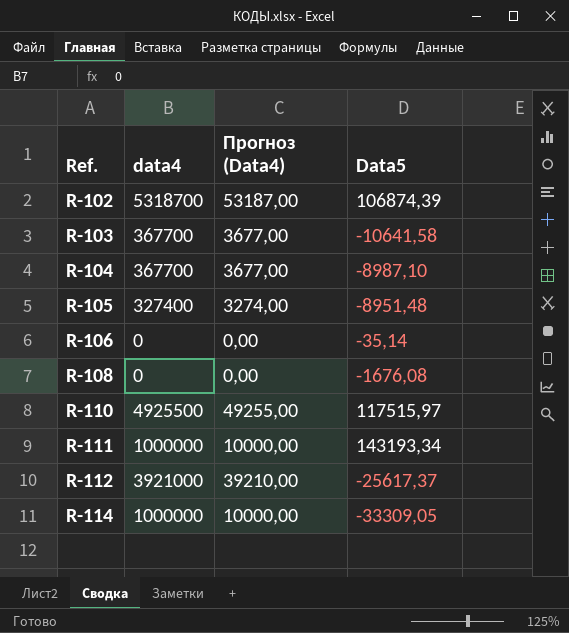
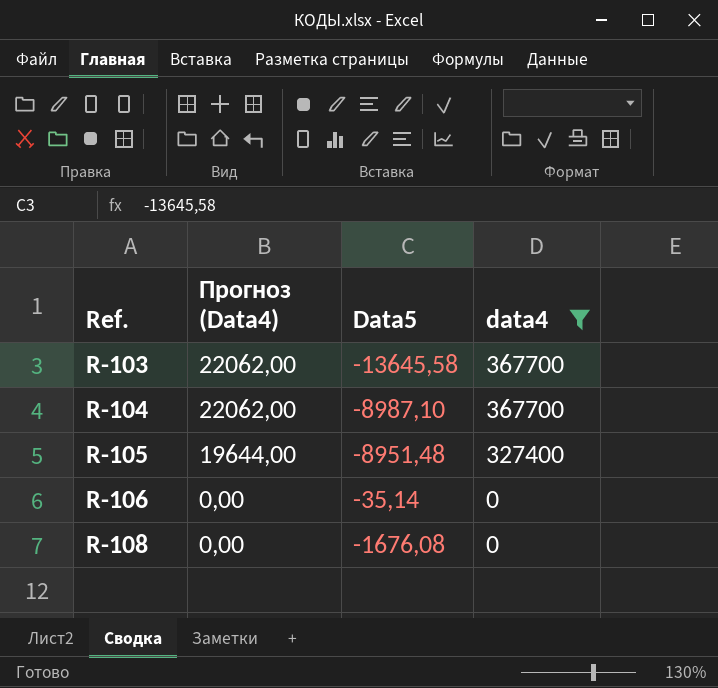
filter: none -> data4 <= 367700
column Прогноз (Data4) | formula: [data4] * 0,01 -> [data4] * 0,06
column data4 | position: 2 -> 4
R-103 | Data5: -10641,58 -> -13645,58

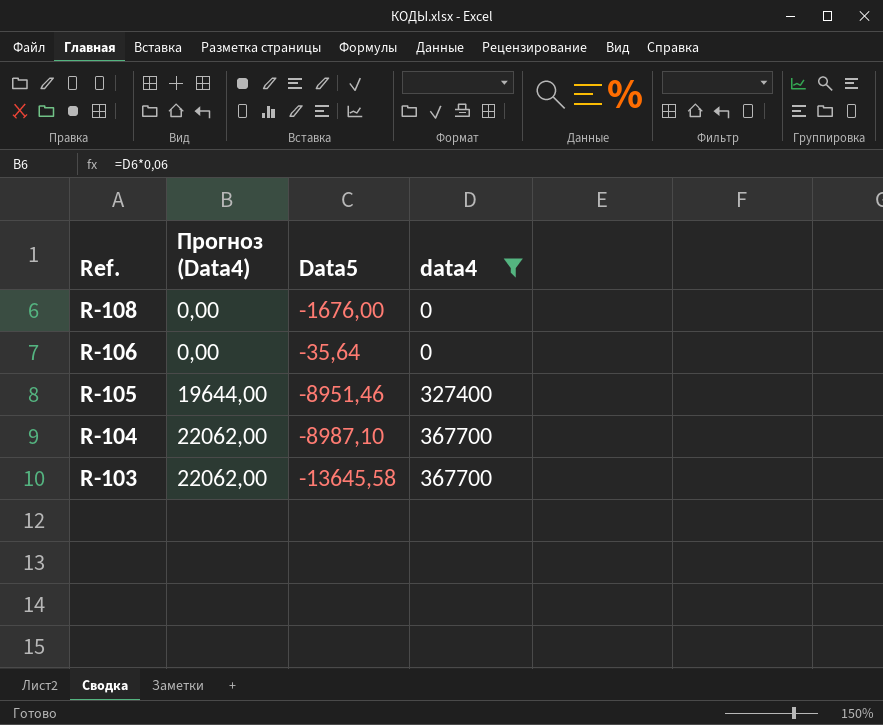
row order: Ref. ascending -> Ref. descending
R-108 | Data5: -1676,08 -> -1676,00
R-106 | Data5: -35,14 -> -35,64
R-105 | Data5: -8951,48 -> -8951,46

